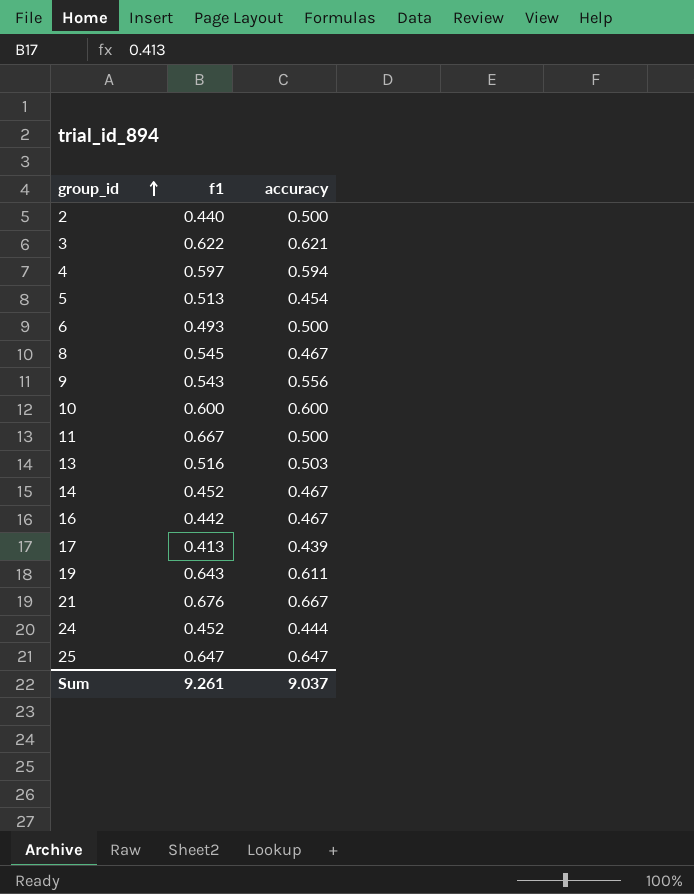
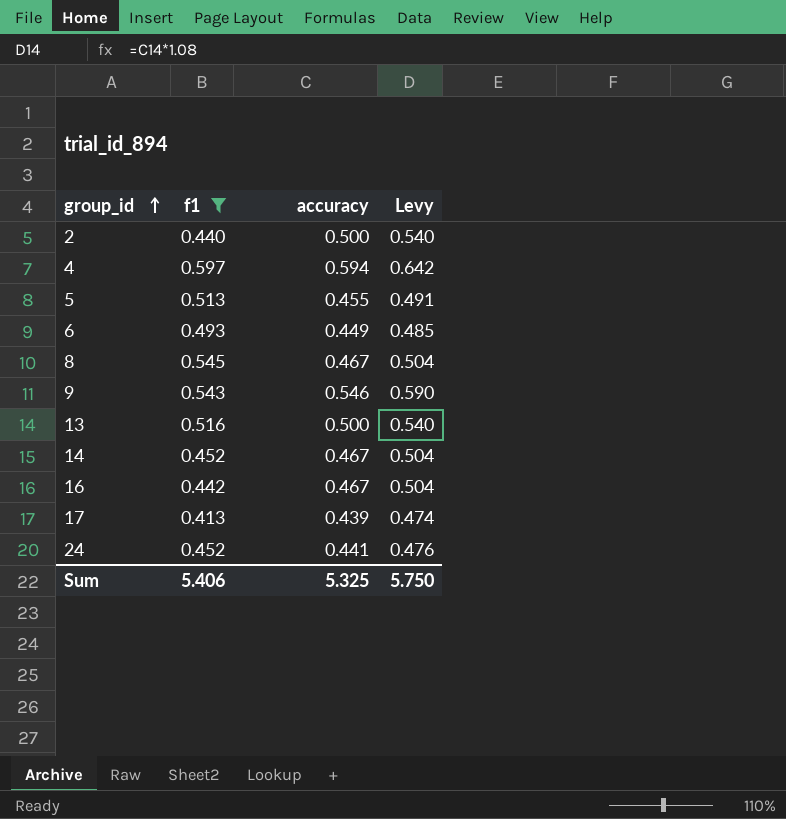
filter: none -> f1 <= 0.597
column Levy | formula: none -> [accuracy] * 1.08
5 | accuracy: 0.454 -> 0.455
6 | accuracy: 0.500 -> 0.449
9 | accuracy: 0.556 -> 0.546
13 | accuracy: 0.503 -> 0.500
24 | accuracy: 0.444 -> 0.441
Sum | f1: 9.261 -> 5.406
Sum | accuracy: 9.037 -> 5.325

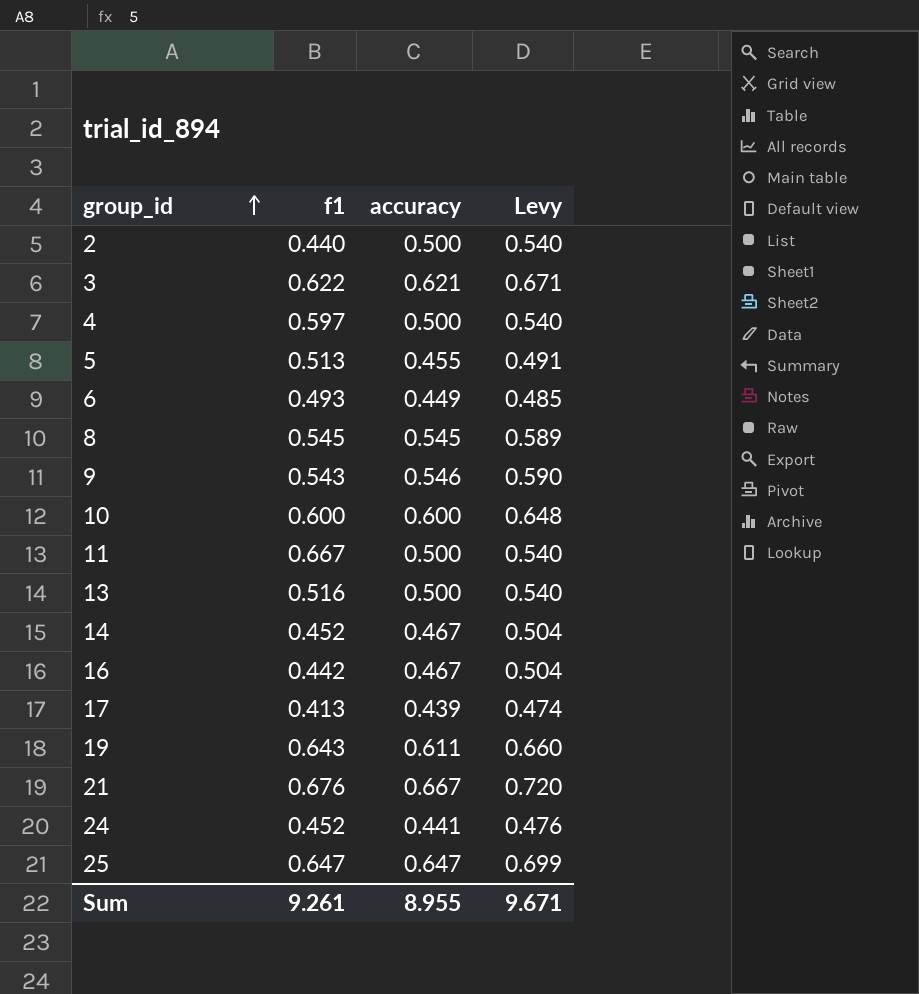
filter: f1 <= 0.597 -> none
4 | accuracy: 0.594 -> 0.500
4 | Levy: 0.642 -> 0.540
8 | accuracy: 0.467 -> 0.545
8 | Levy: 0.504 -> 0.589
Sum | f1: 5.406 -> 9.261
Sum | accuracy: 5.325 -> 8.955
Sum | Levy: 5.750 -> 9.671

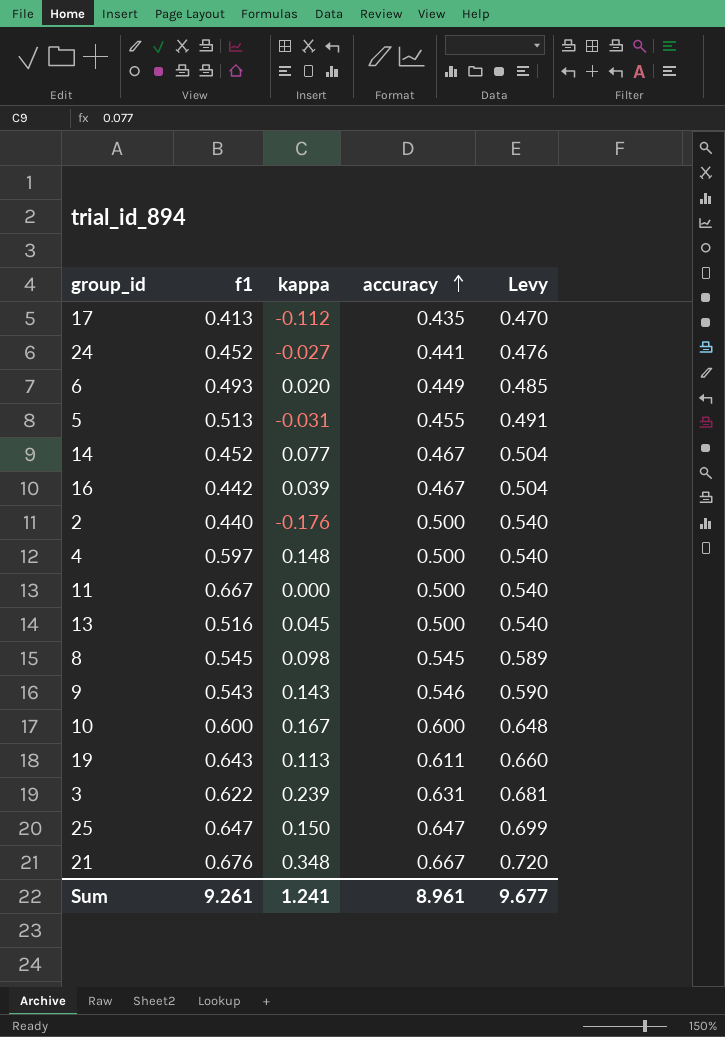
row order: group_id ascending -> accuracy ascending
column kappa | position: none -> 3
17 | accuracy: 0.439 -> 0.435
17 | Levy: 0.474 -> 0.470
3 | accuracy: 0.621 -> 0.631
3 | Levy: 0.671 -> 0.681
Sum | accuracy: 8.955 -> 8.961
Sum | Levy: 9.671 -> 9.677

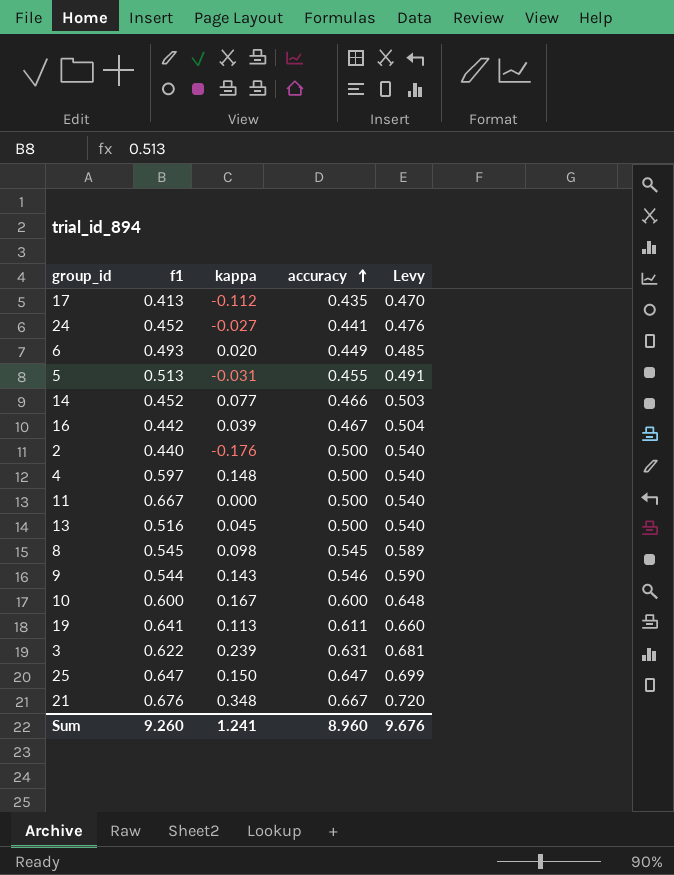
14 | accuracy: 0.467 -> 0.466
14 | Levy: 0.504 -> 0.503
9 | f1: 0.543 -> 0.544
19 | f1: 0.643 -> 0.641
Sum | f1: 9.261 -> 9.260
Sum | accuracy: 8.961 -> 8.960
Sum | Levy: 9.677 -> 9.676

